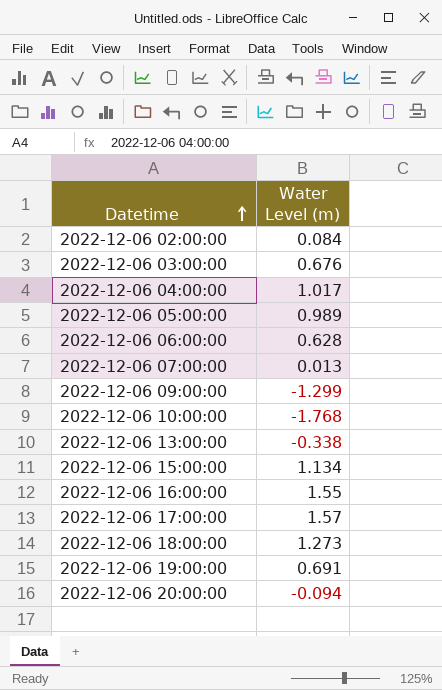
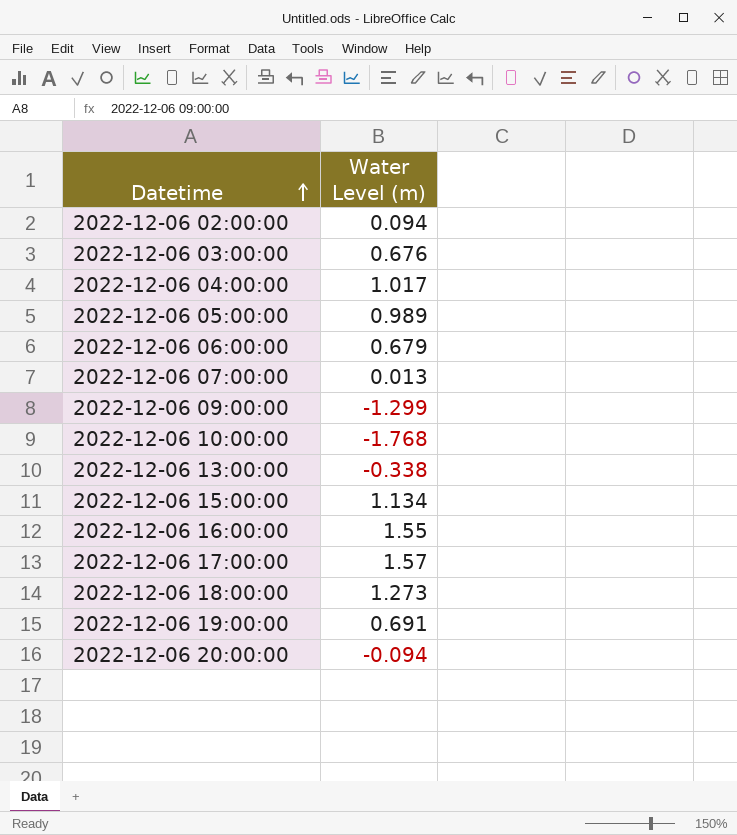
2022-12-06 02:00:00 | Water Level (m): 0.084 -> 0.094
2022-12-06 06:00:00 | Water Level (m): 0.628 -> 0.679

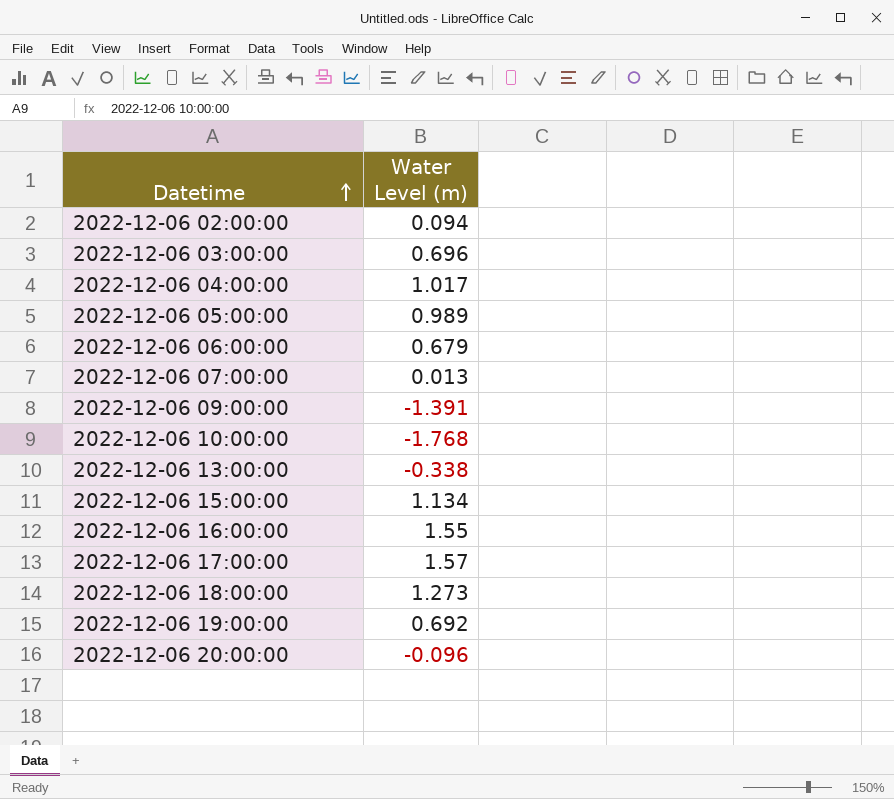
2022-12-06 03:00:00 | Water Level (m): 0.676 -> 0.696
2022-12-06 09:00:00 | Water Level (m): -1.299 -> -1.391
2022-12-06 19:00:00 | Water Level (m): 0.691 -> 0.692
2022-12-06 20:00:00 | Water Level (m): -0.094 -> -0.096

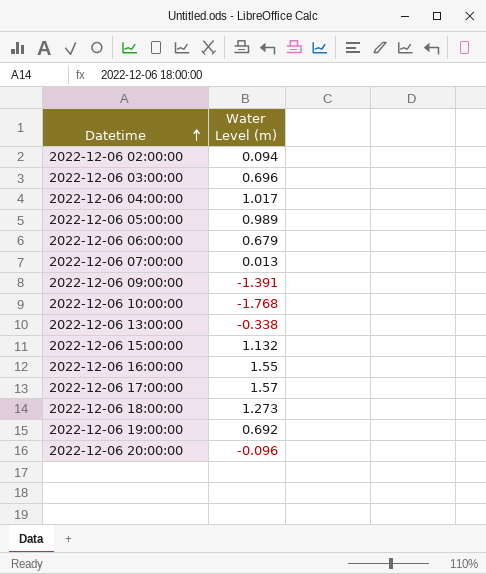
2022-12-06 15:00:00 | Water Level (m): 1.134 -> 1.132

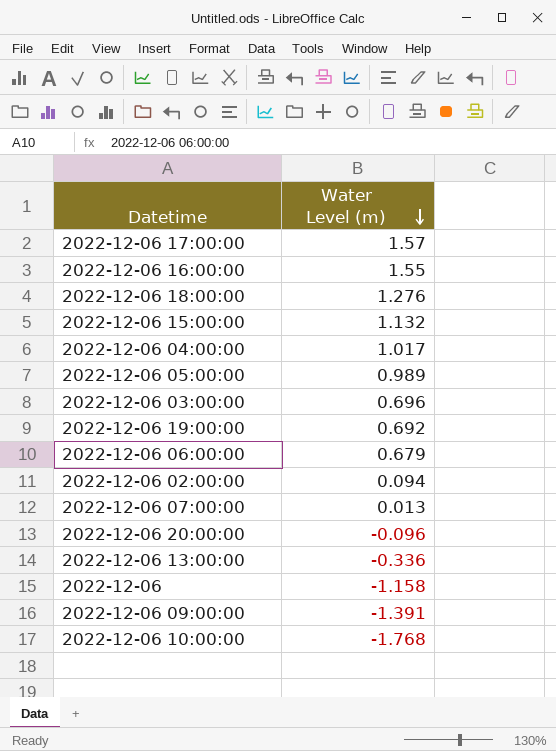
row order: Datetime ascending -> Water Level (m) descending
2022-12-06 18:00:00 | Water Level (m): 1.273 -> 1.276
2022-12-06 13:00:00 | Water Level (m): -0.338 -> -0.336
row 2022-12-06: none -> -1.158

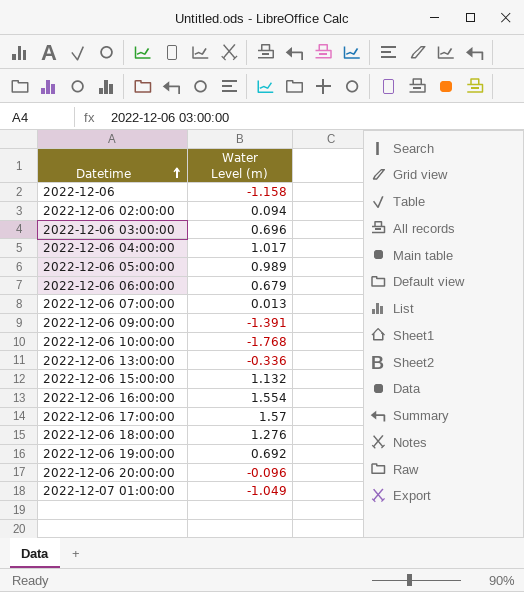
row order: Water Level (m) descending -> Datetime ascending
2022-12-06 16:00:00 | Water Level (m): 1.55 -> 1.554
row 2022-12-07 01:00:00: none -> -1.049

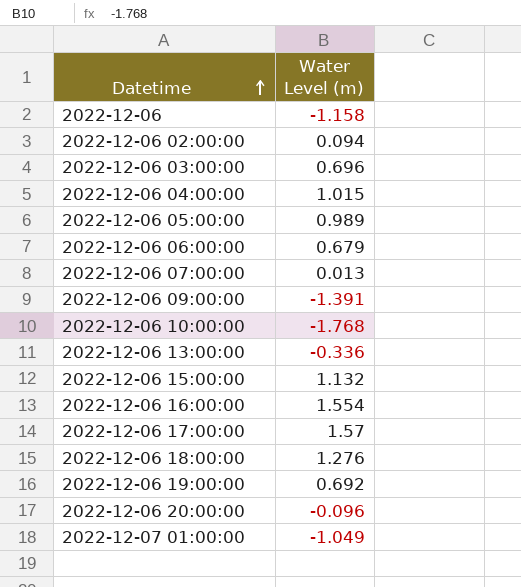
2022-12-06 04:00:00 | Water Level (m): 1.017 -> 1.015

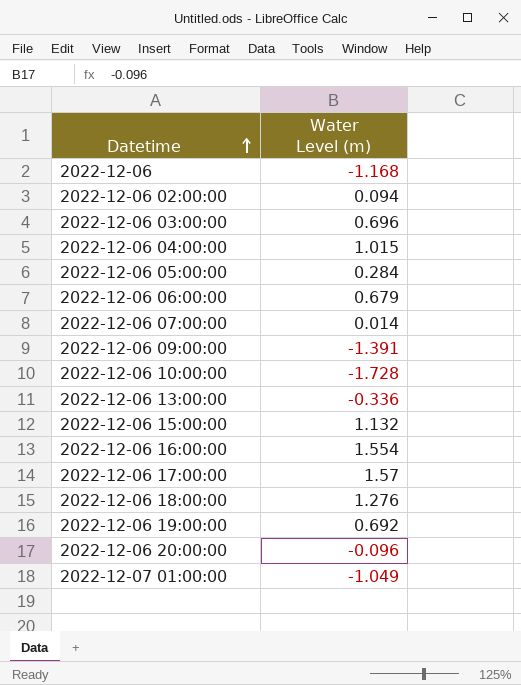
2022-12-06 | Water Level (m): -1.158 -> -1.168
2022-12-06 05:00:00 | Water Level (m): 0.989 -> 0.284
2022-12-06 07:00:00 | Water Level (m): 0.013 -> 0.014
2022-12-06 10:00:00 | Water Level (m): -1.768 -> -1.728

